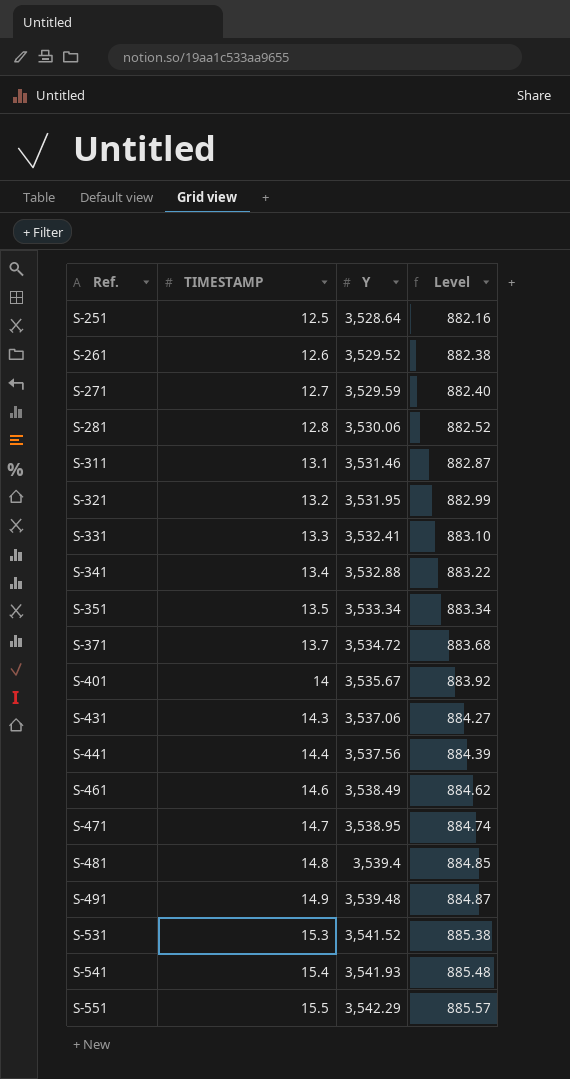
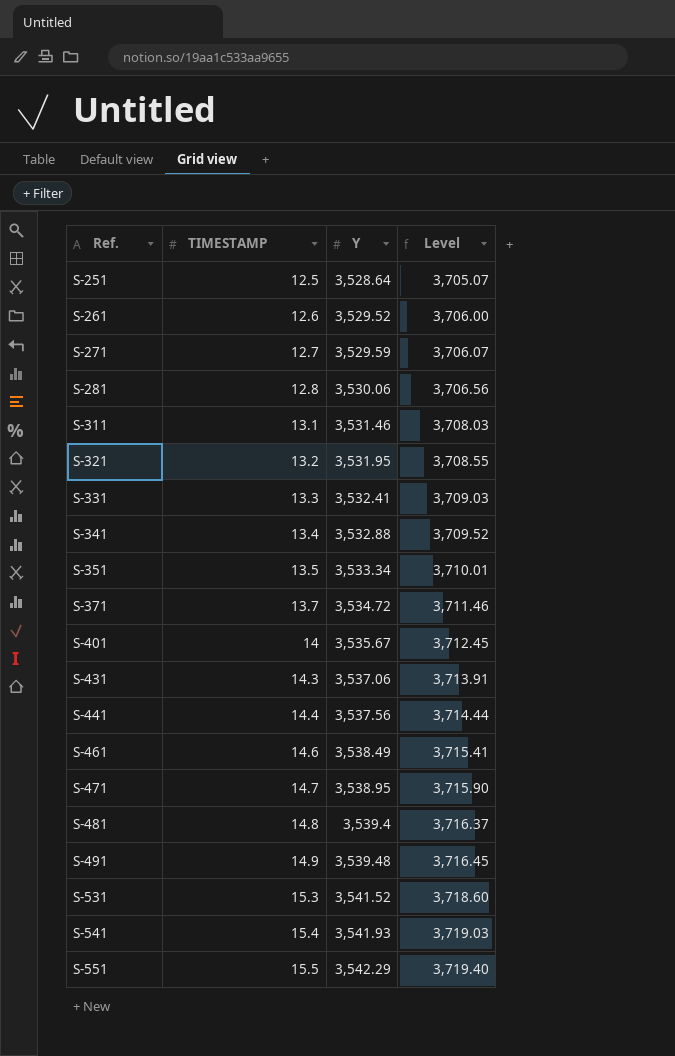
column Level | formula: [Y] * 0.25 -> [Y] * 1.05

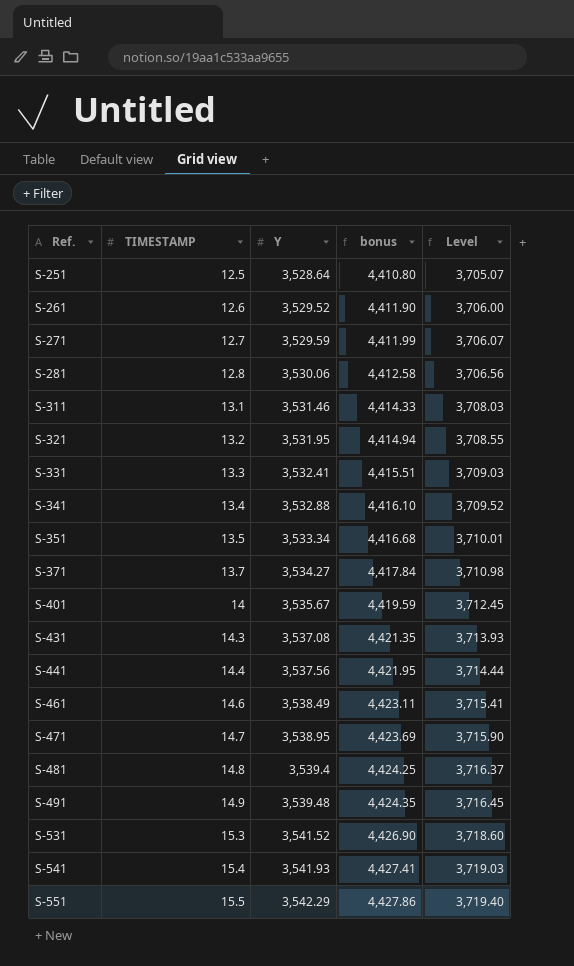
column bonus | formula: none -> [Y] * 1.25
S-371 | Y: 3,534.72 -> 3,534.27
S-371 | Level: 3,711.46 -> 3,710.98
S-431 | Y: 3,537.06 -> 3,537.08
S-431 | Level: 3,713.91 -> 3,713.93

